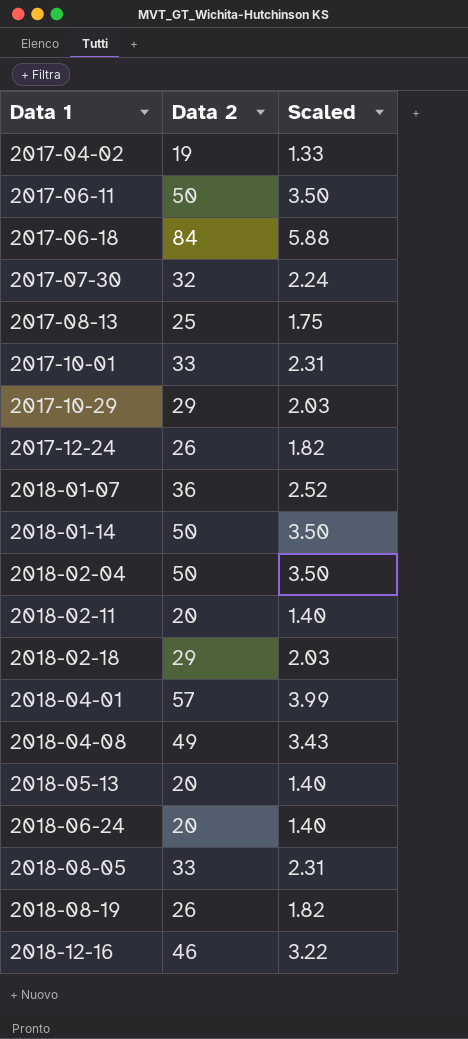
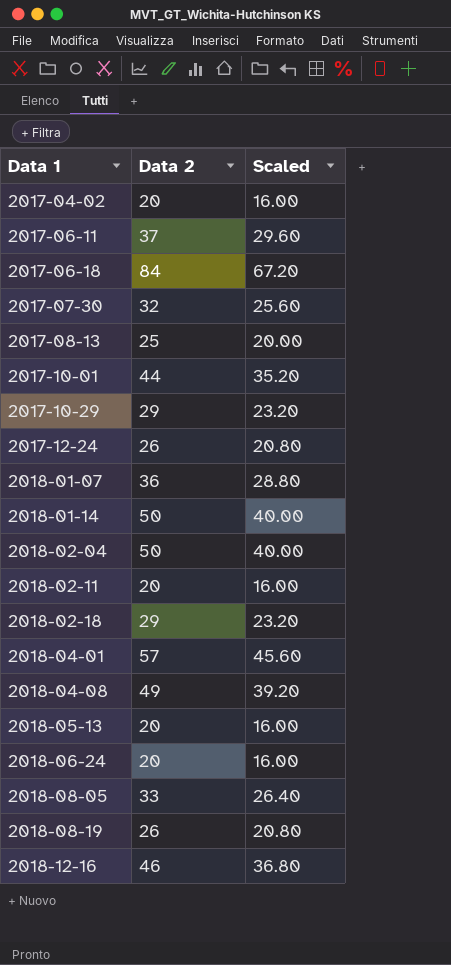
column Scaled | formula: [Data 2] * 0.07 -> [Data 2] * 0.8
2017-04-02 | Data 2: 19 -> 20
2017-06-11 | Data 2: 50 -> 37
2017-10-01 | Data 2: 33 -> 44

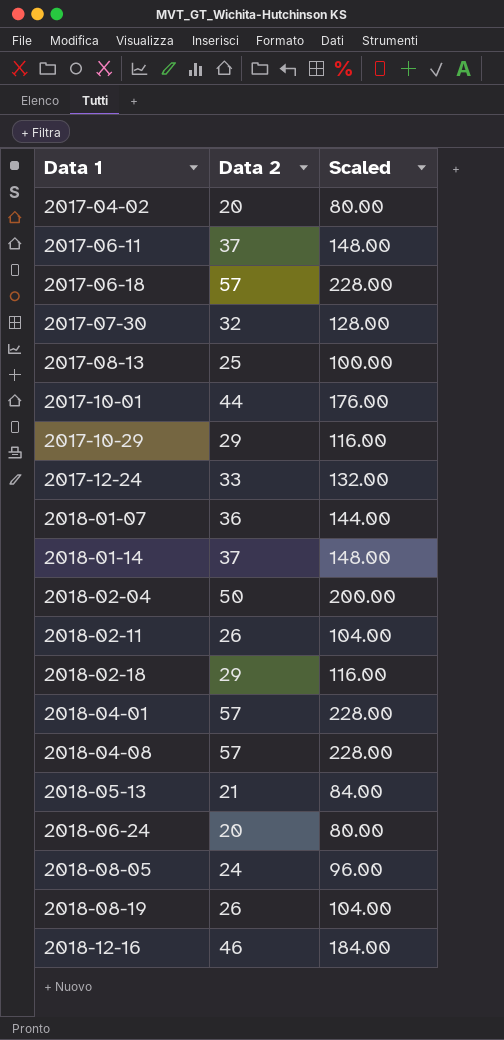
column Scaled | formula: [Data 2] * 0.8 -> [Data 2] * 4
2017-06-18 | Data 2: 84 -> 57
2017-12-24 | Data 2: 26 -> 33
2018-01-14 | Data 2: 50 -> 37
2018-02-11 | Data 2: 20 -> 26
2018-04-08 | Data 2: 49 -> 57
2018-05-13 | Data 2: 20 -> 21
2018-08-05 | Data 2: 33 -> 24

